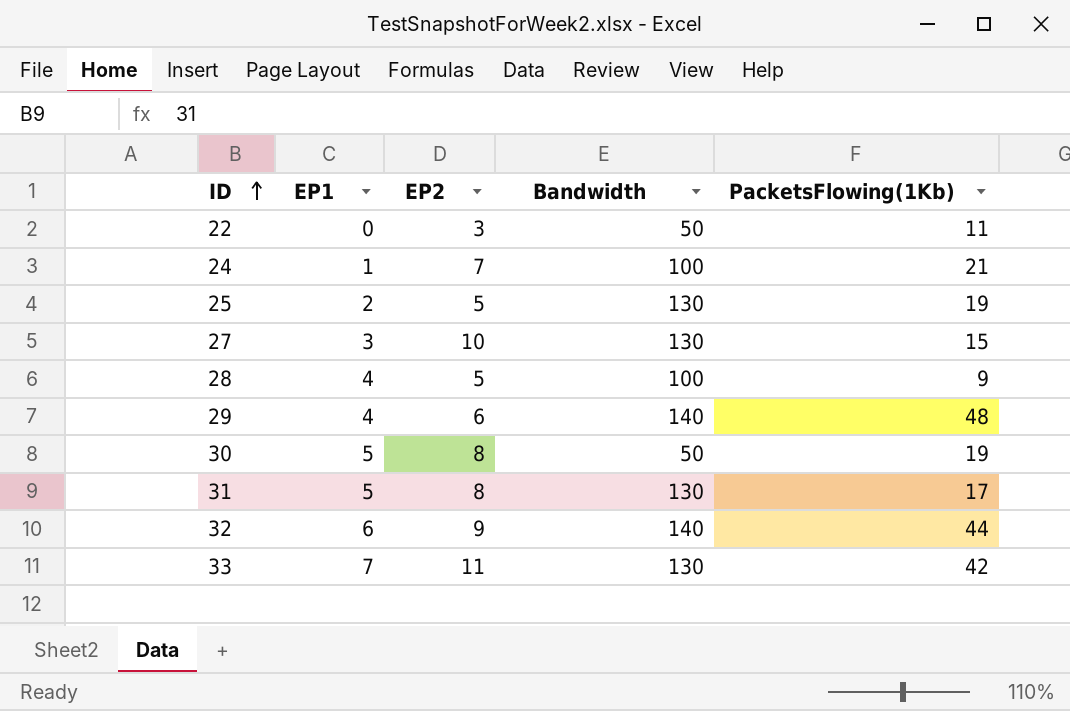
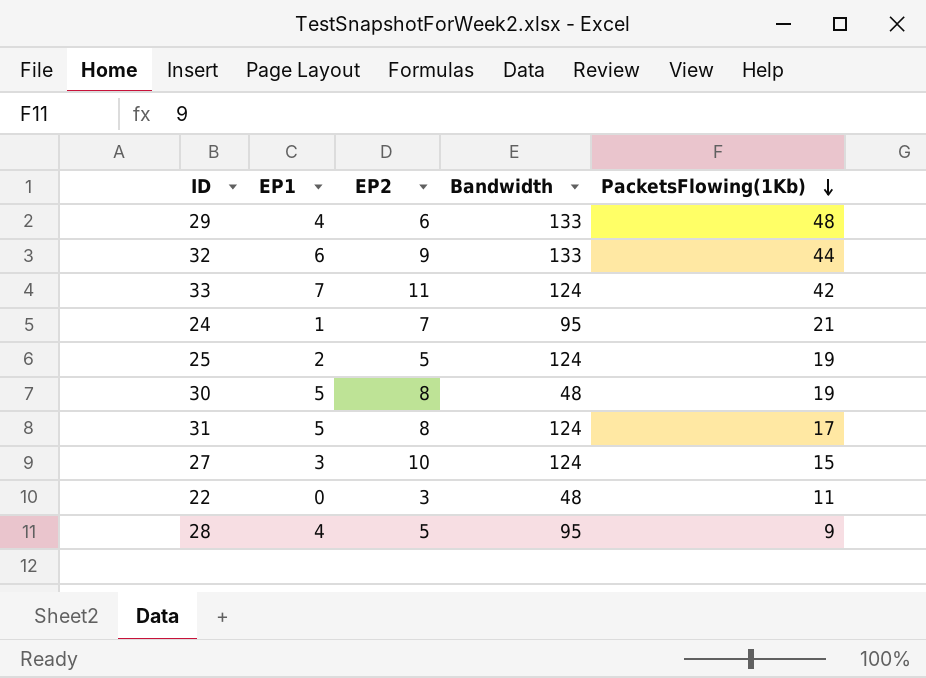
row order: ID ascending -> PacketsFlowing(1Kb) descending
29 | Bandwidth: 140 -> 133
32 | Bandwidth: 140 -> 133
33 | Bandwidth: 130 -> 124
24 | Bandwidth: 100 -> 95
25 | Bandwidth: 130 -> 124
30 | Bandwidth: 50 -> 48
31 | Bandwidth: 130 -> 124
27 | Bandwidth: 130 -> 124
22 | Bandwidth: 50 -> 48
28 | Bandwidth: 100 -> 95

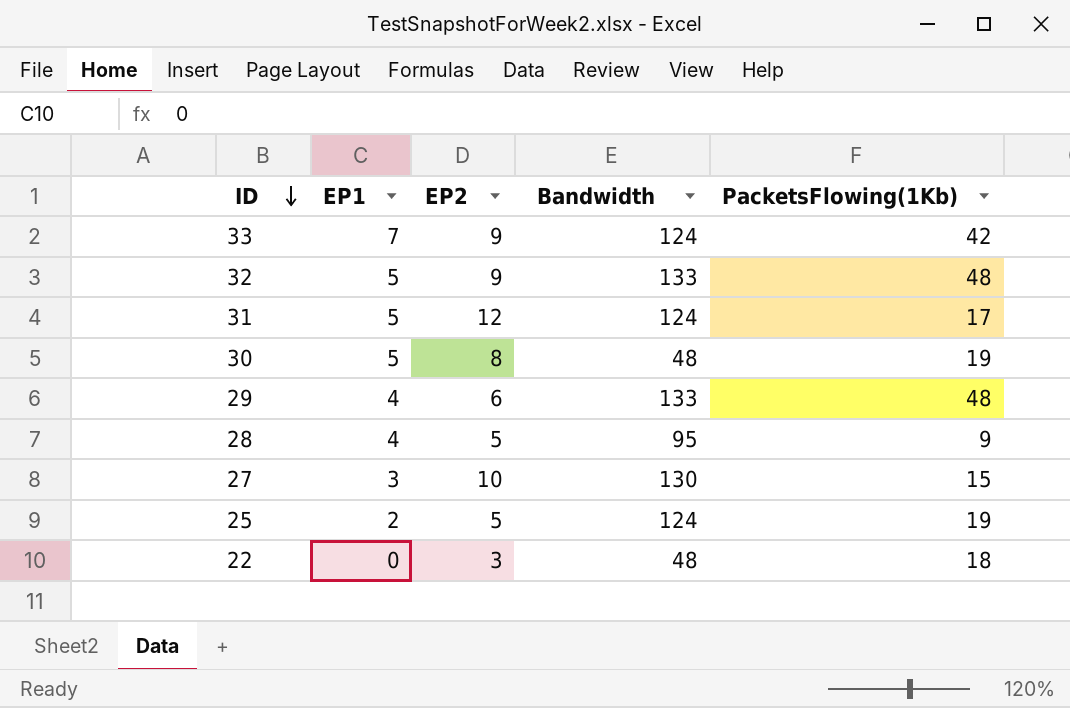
row order: PacketsFlowing(1Kb) descending -> ID descending
row 24: 1 | 7 | 95 | 21 -> none
33 | EP2: 11 -> 9
32 | EP1: 6 -> 5
32 | PacketsFlowing(1Kb): 44 -> 48
31 | EP2: 8 -> 12
27 | Bandwidth: 124 -> 130
22 | PacketsFlowing(1Kb): 11 -> 18

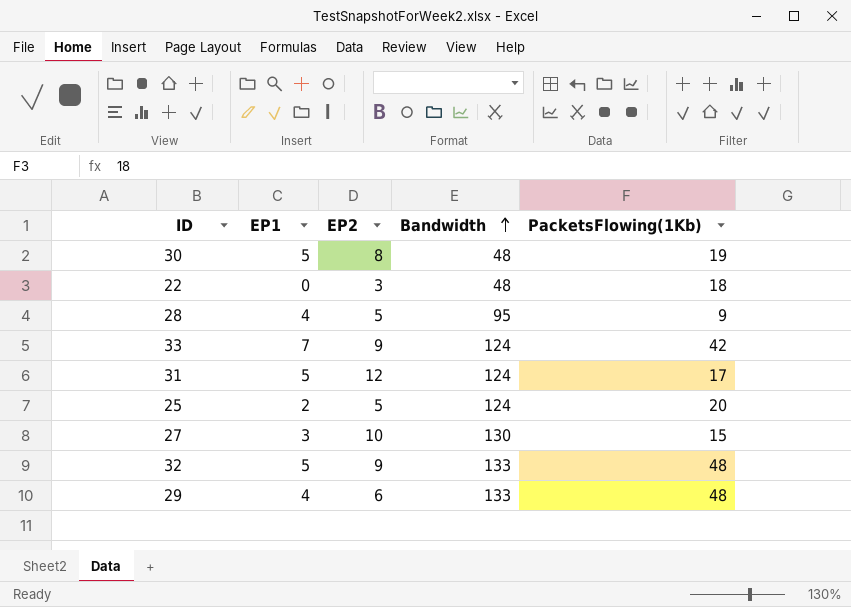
row order: ID descending -> Bandwidth ascending
25 | PacketsFlowing(1Kb): 19 -> 20

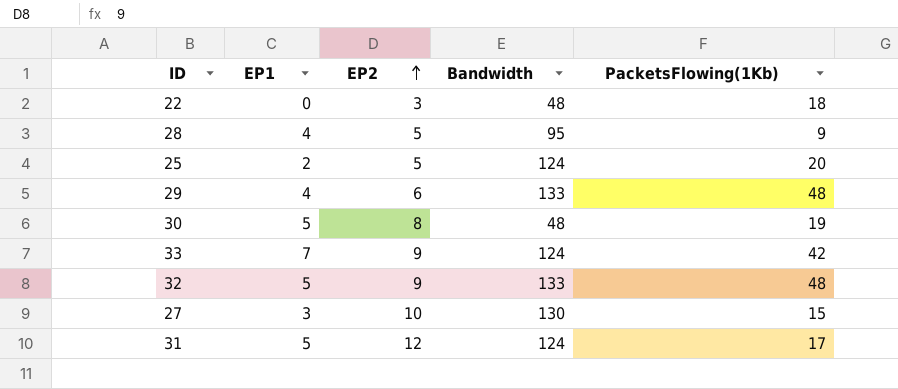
row order: Bandwidth ascending -> EP2 ascending

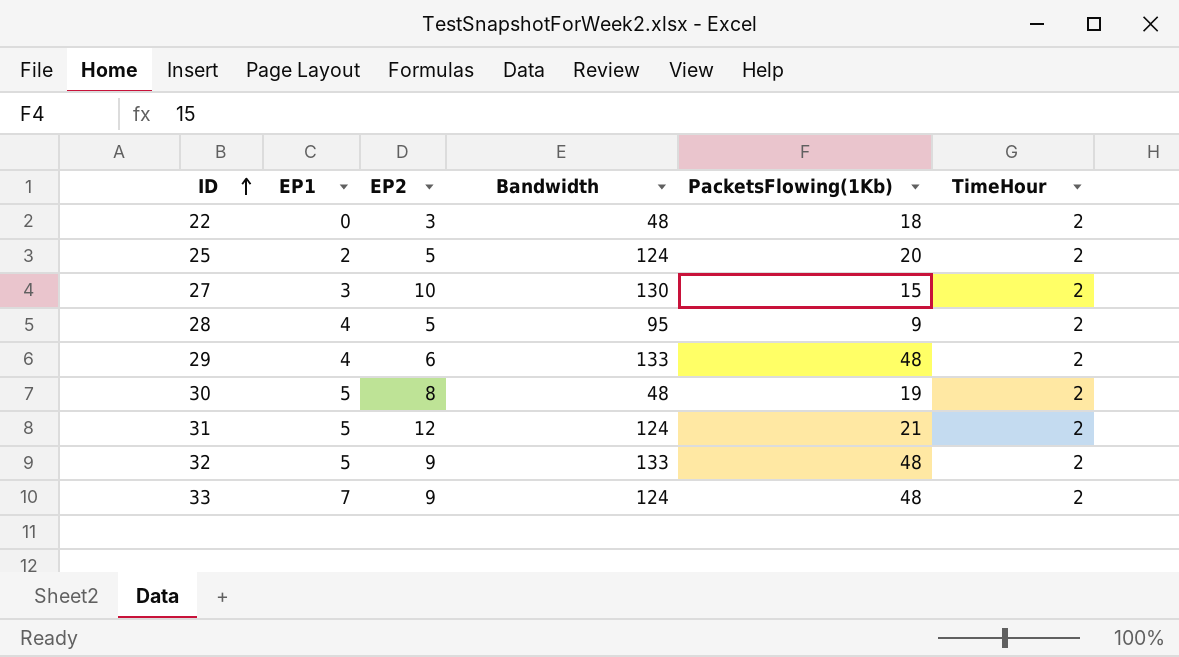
row order: EP2 ascending -> ID ascending
column TimeHour | position: none -> 6
31 | PacketsFlowing(1Kb): 17 -> 21
33 | PacketsFlowing(1Kb): 42 -> 48

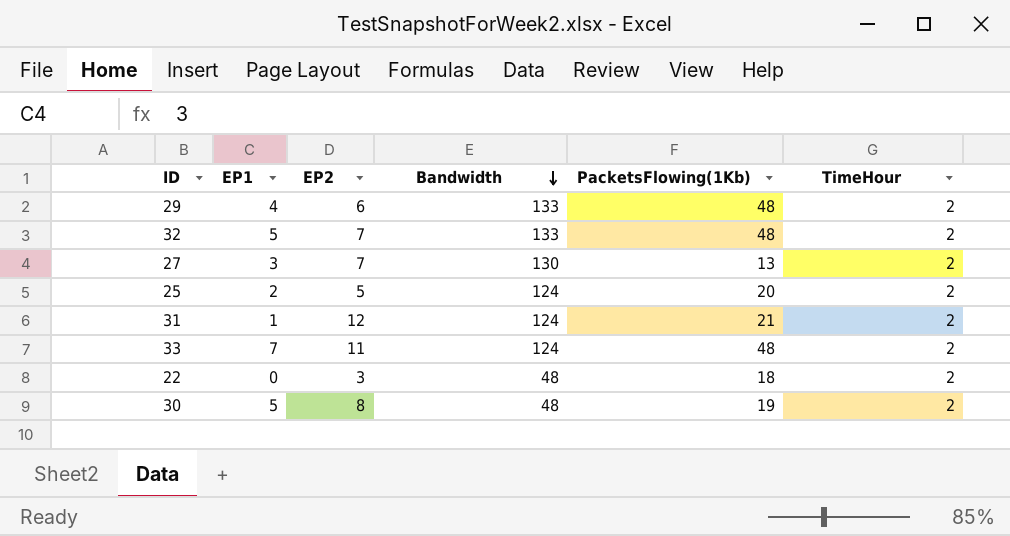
row order: ID ascending -> Bandwidth descending
row 28: 4 | 5 | 95 | 9 | 2 -> none
32 | EP2: 9 -> 7
27 | EP2: 10 -> 7
27 | PacketsFlowing(1Kb): 15 -> 13
31 | EP1: 5 -> 1
33 | EP2: 9 -> 11

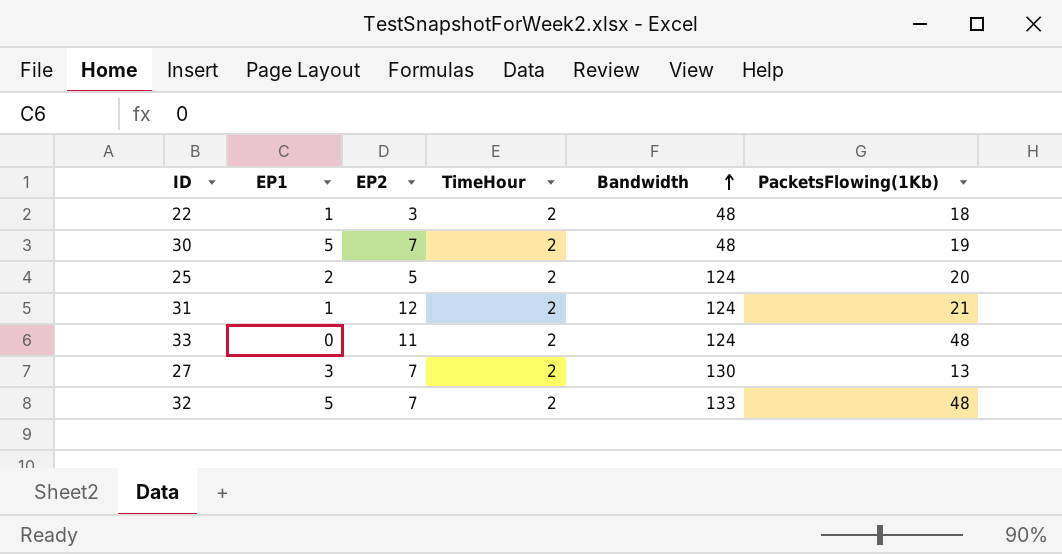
row order: Bandwidth descending -> Bandwidth ascending
column TimeHour | position: 6 -> 4
row 29: 4 | 6 | 133 | 48 | 2 -> none
22 | EP1: 0 -> 1
30 | EP2: 8 -> 7
33 | EP1: 7 -> 0

